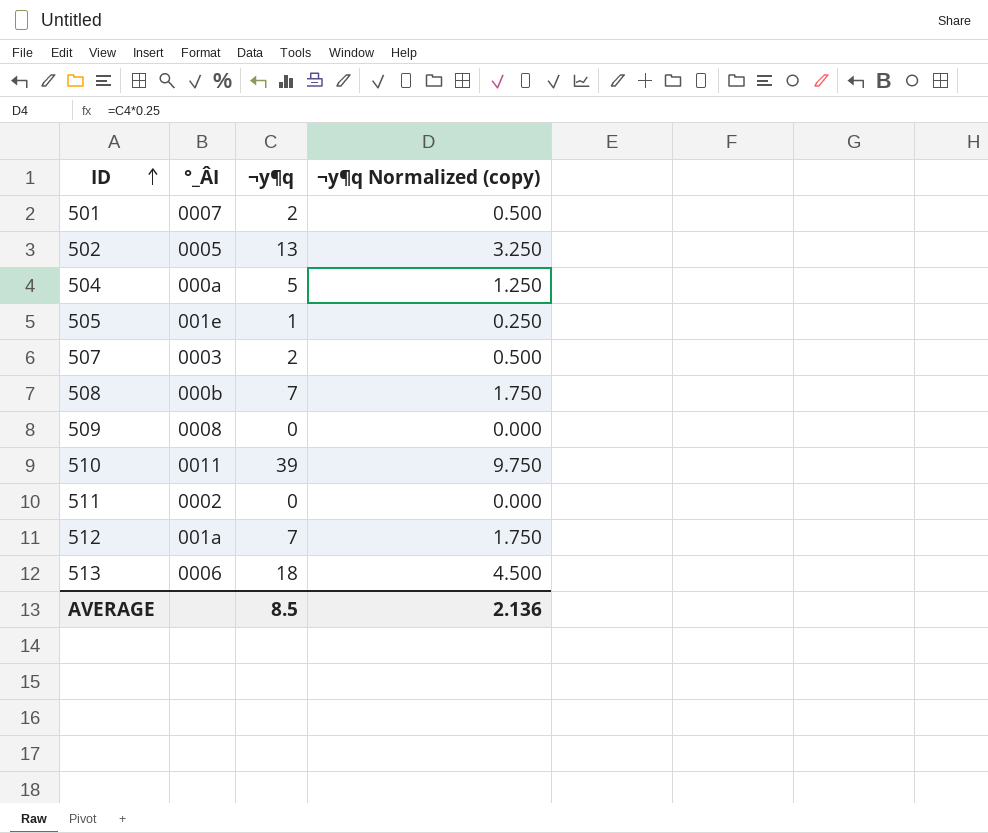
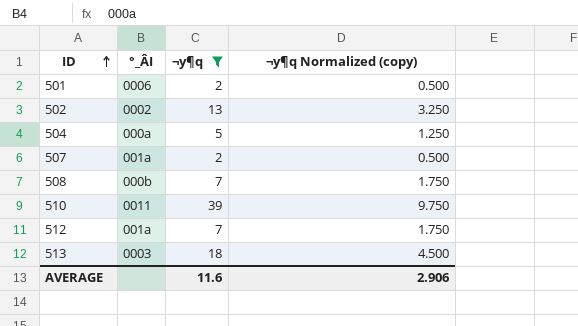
filter: none -> ¬y¶q >= 2
501 | °_ÂI: 0007 -> 0006
502 | °_ÂI: 0005 -> 0002
507 | °_ÂI: 0003 -> 001a
513 | °_ÂI: 0006 -> 0003
AVERAGE | ¬y¶q: 8.5 -> 11.6
AVERAGE | ¬y¶q Normalized (copy): 2.136 -> 2.906

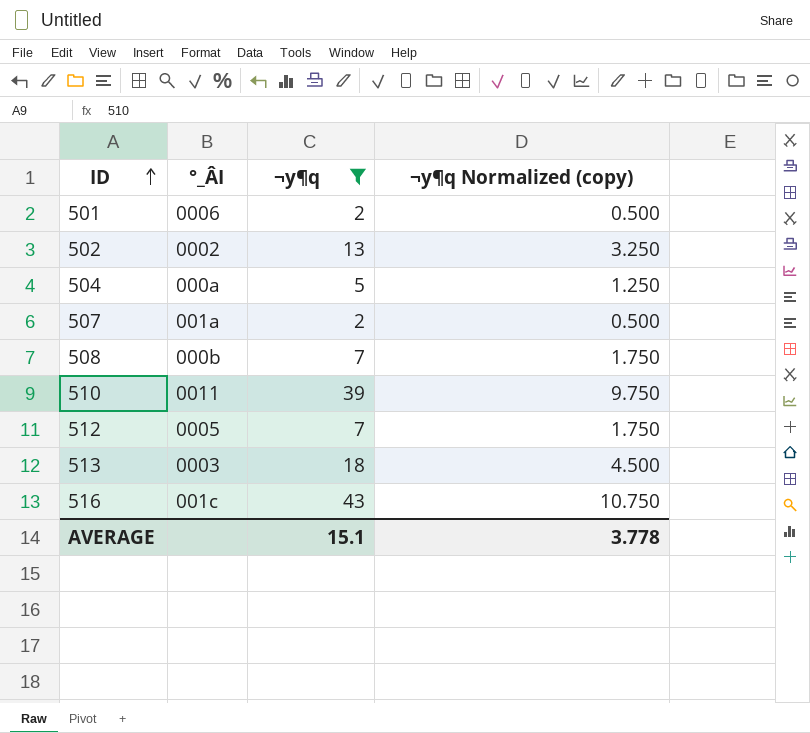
512 | °_ÂI: 001a -> 0005
row 516: none -> 001c | 43 | 10.750
AVERAGE | ¬y¶q: 11.6 -> 15.1
AVERAGE | ¬y¶q Normalized (copy): 2.906 -> 3.778

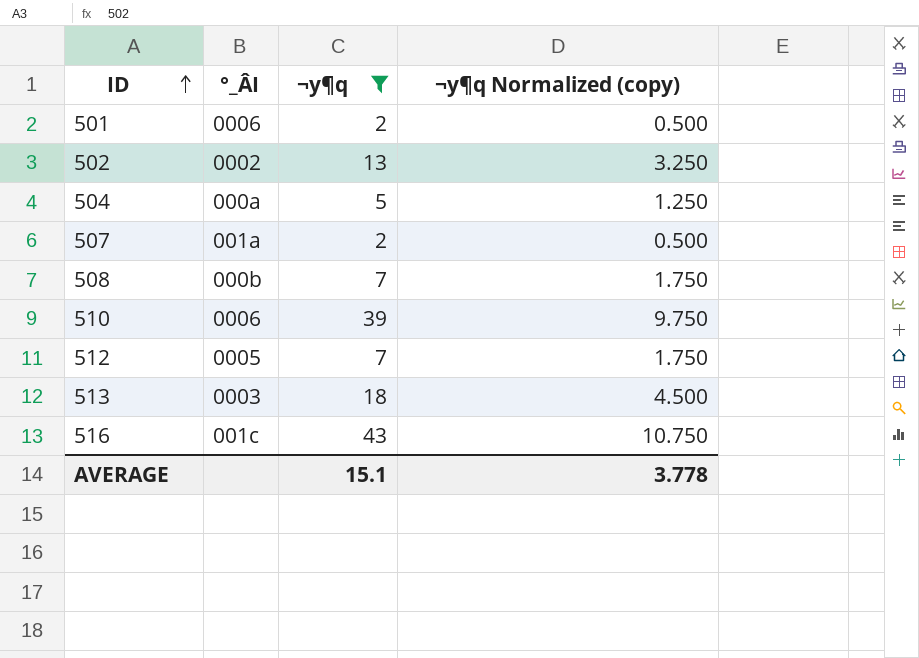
510 | °_ÂI: 0011 -> 0006

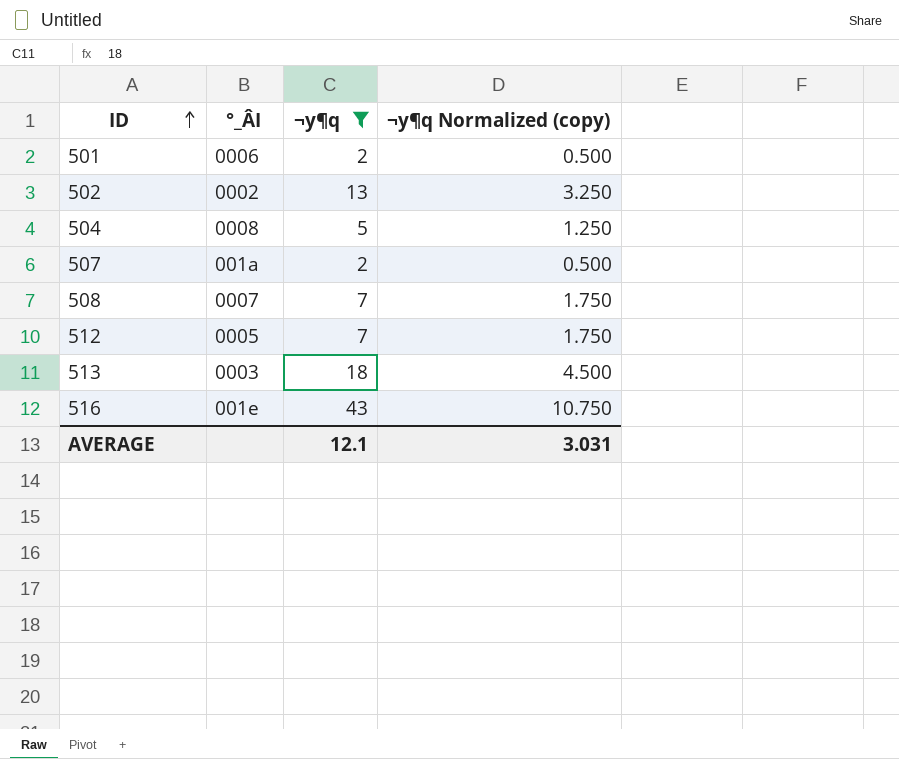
row 510: 0006 | 39 | 9.750 -> none
504 | °_ÂI: 000a -> 0008
508 | °_ÂI: 000b -> 0007
516 | °_ÂI: 001c -> 001e
AVERAGE | ¬y¶q: 15.1 -> 12.1
AVERAGE | ¬y¶q Normalized (copy): 3.778 -> 3.031

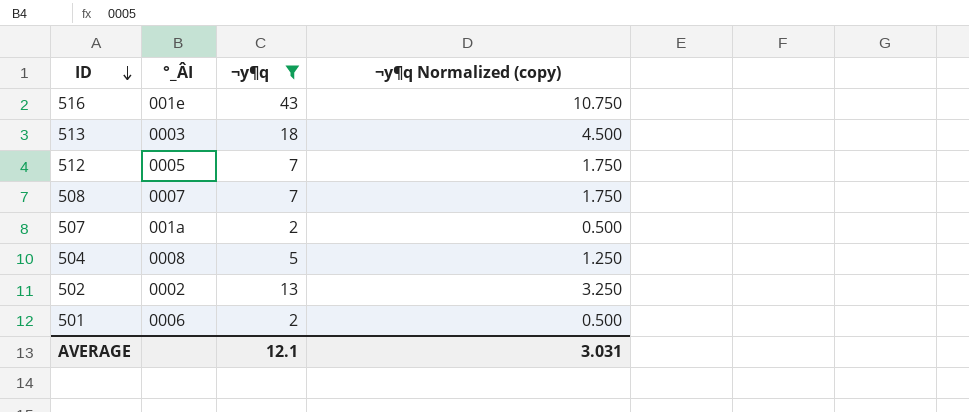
row order: ID ascending -> ID descending

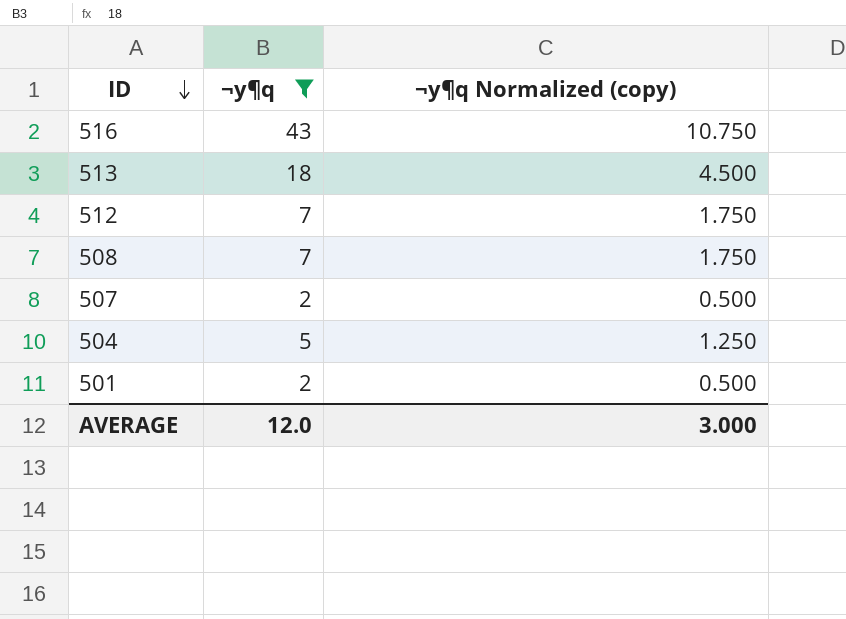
column °_ÂI | position: 2 -> none
row 502: 0002 | 13 | 3.250 -> none
AVERAGE | ¬y¶q: 12.1 -> 12.0
AVERAGE | ¬y¶q Normalized (copy): 3.031 -> 3.000

